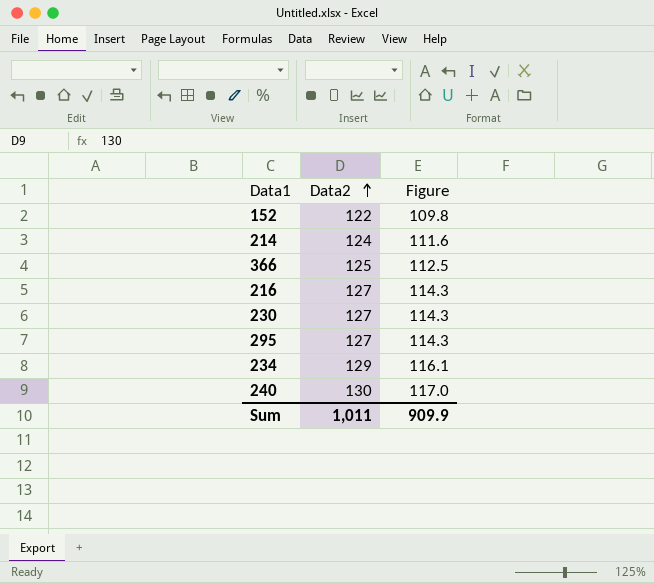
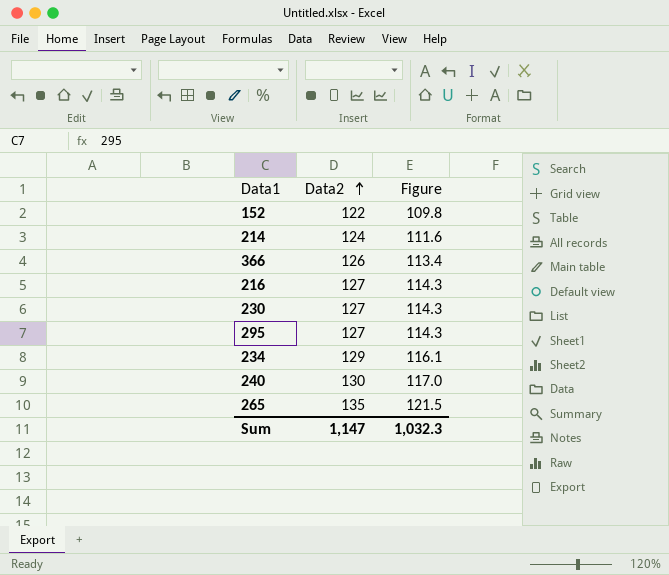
366 | Data2: 125 -> 126
366 | Figure: 112.5 -> 113.4
row 265: none -> 135 | 121.5
Sum | Data2: 1,011 -> 1,147
Sum | Figure: 909.9 -> 1,032.3

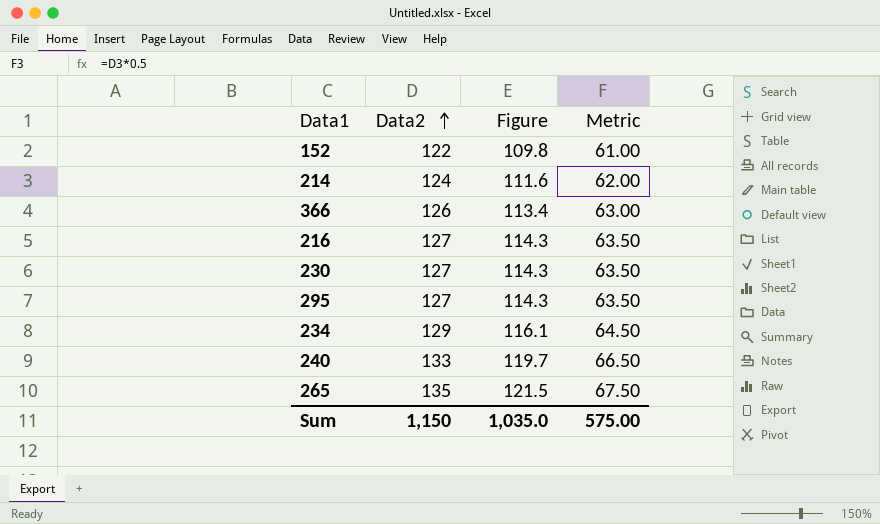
column Metric | formula: none -> [Data2] * 0.5
240 | Data2: 130 -> 133
240 | Figure: 117.0 -> 119.7
Sum | Data2: 1,147 -> 1,150
Sum | Figure: 1,032.3 -> 1,035.0

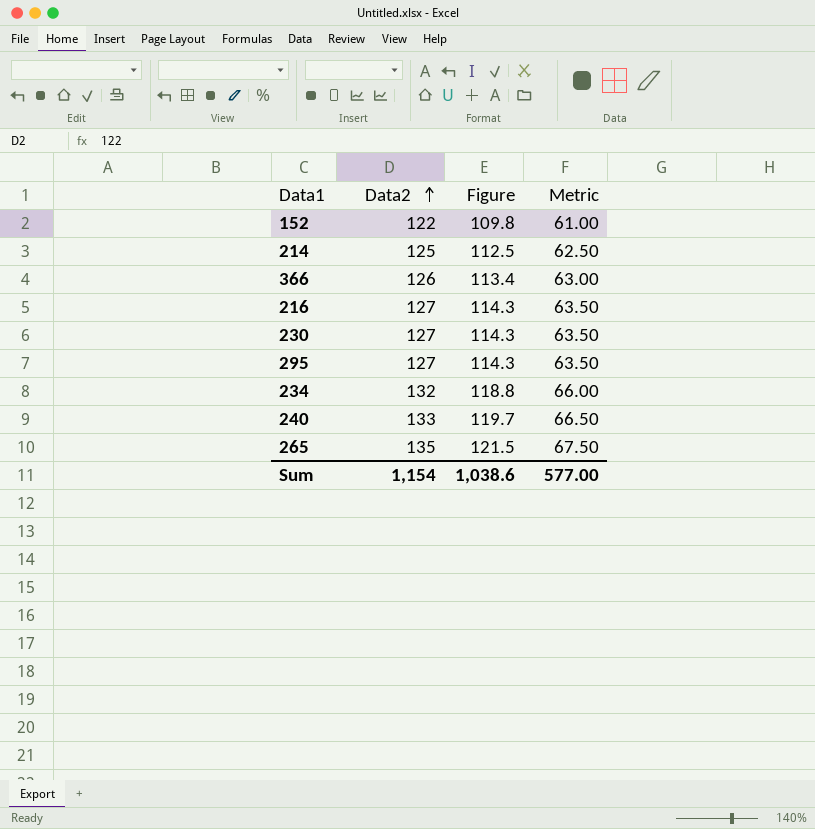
214 | Data2: 124 -> 125
214 | Figure: 111.6 -> 112.5
214 | Metric: 62.00 -> 62.50
234 | Data2: 129 -> 132
234 | Figure: 116.1 -> 118.8
234 | Metric: 64.50 -> 66.00
Sum | Data2: 1,150 -> 1,154
Sum | Figure: 1,035.0 -> 1,038.6
Sum | Metric: 575.00 -> 577.00

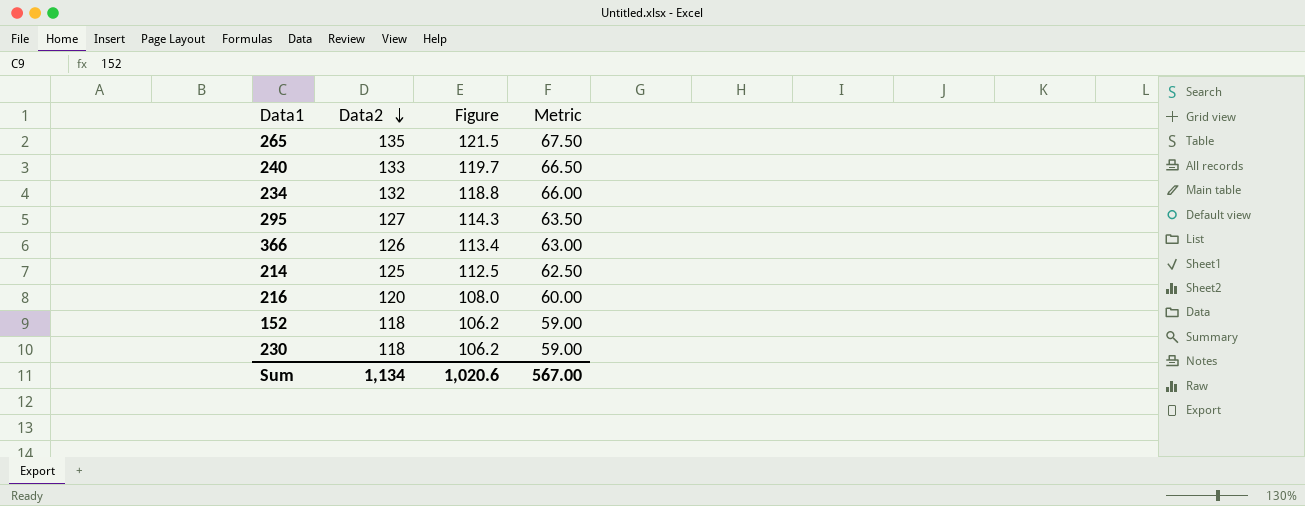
row order: Data2 ascending -> Data2 descending
216 | Data2: 127 -> 120
216 | Figure: 114.3 -> 108.0
216 | Metric: 63.50 -> 60.00
152 | Data2: 122 -> 118
152 | Figure: 109.8 -> 106.2
152 | Metric: 61.00 -> 59.00
230 | Data2: 127 -> 118
230 | Figure: 114.3 -> 106.2
230 | Metric: 63.50 -> 59.00
Sum | Data2: 1,154 -> 1,134
Sum | Figure: 1,038.6 -> 1,020.6
Sum | Metric: 577.00 -> 567.00

